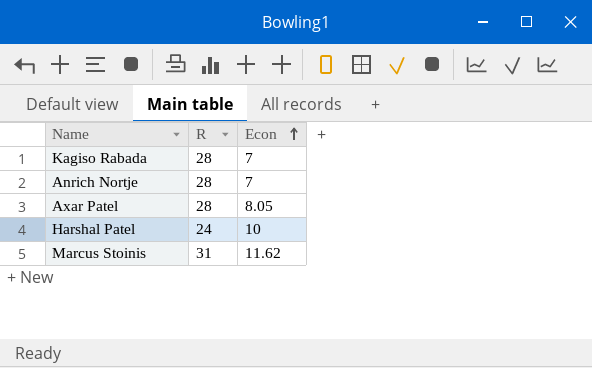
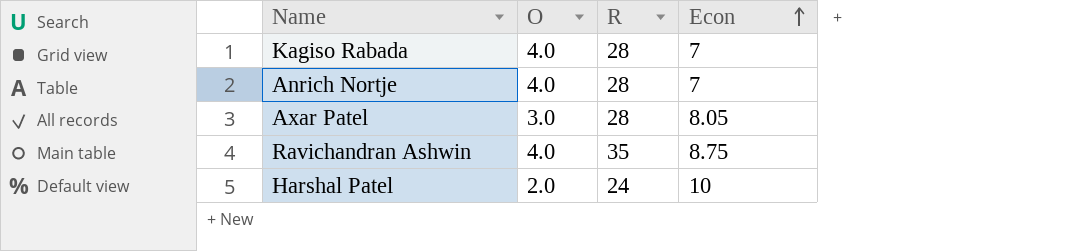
column O | position: none -> 2
row Marcus Stoinis: 31 | 11.62 -> none
row Ravichandran Ashwin: none -> 4.0 | 35 | 8.75

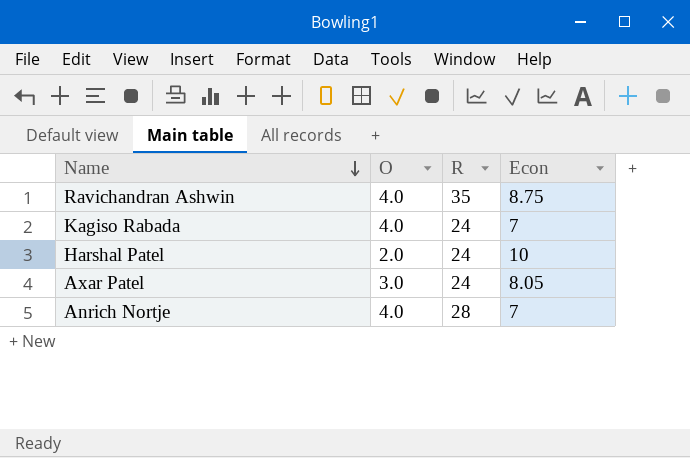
row order: Econ ascending -> Name descending
Kagiso Rabada | R: 28 -> 24
Axar Patel | R: 28 -> 24

